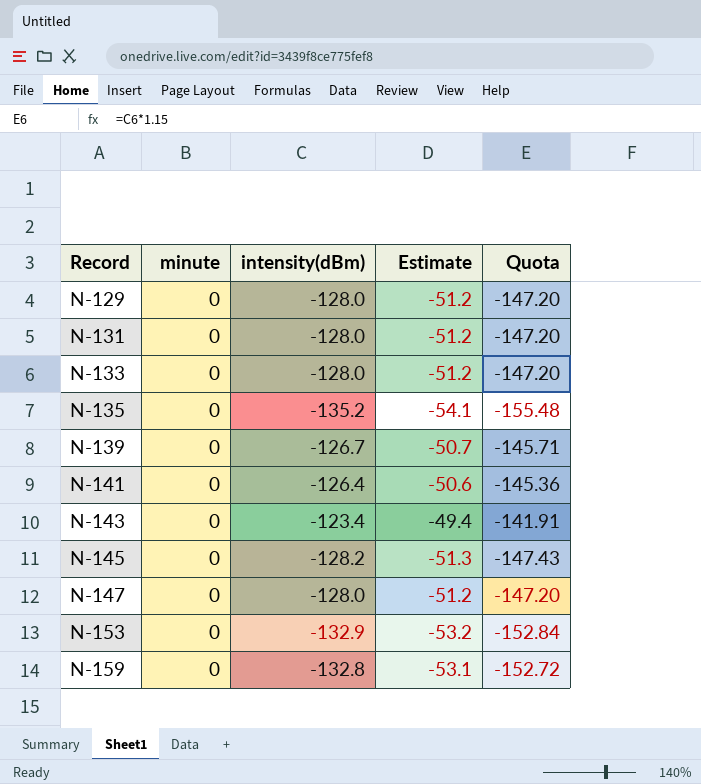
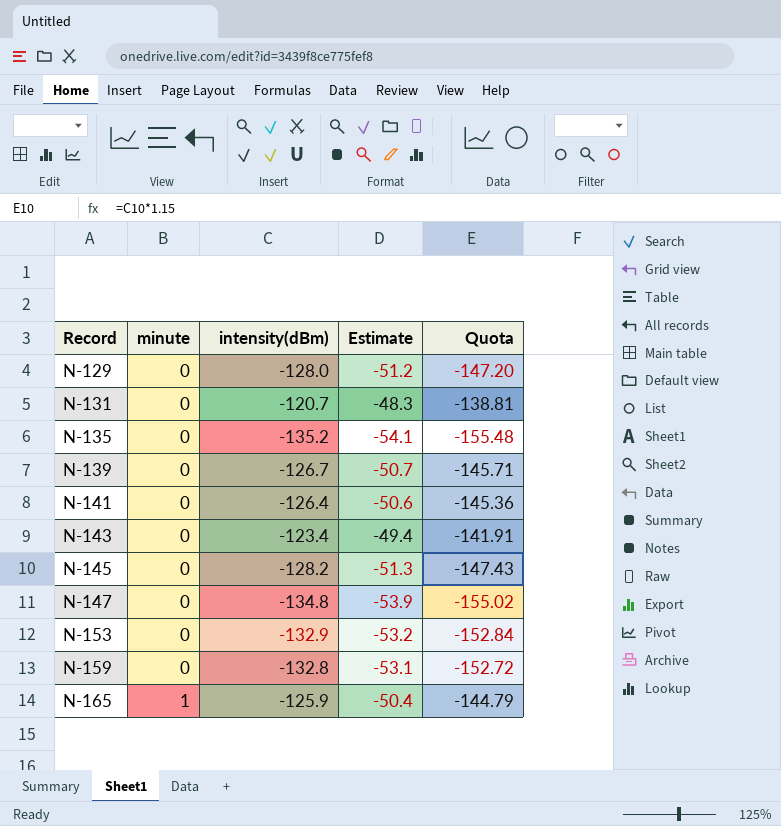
row N-133: 0 | -128.0 | -51.2 | -147.20 -> none
N-131 | intensity(dBm): -128.0 -> -120.7
N-131 | Estimate: -51.2 -> -48.3
N-131 | Quota: -147.20 -> -138.81
N-147 | intensity(dBm): -128.0 -> -134.8
N-147 | Estimate: -51.2 -> -53.9
N-147 | Quota: -147.20 -> -155.02
row N-165: none -> 1 | -125.9 | -50.4 | -144.79

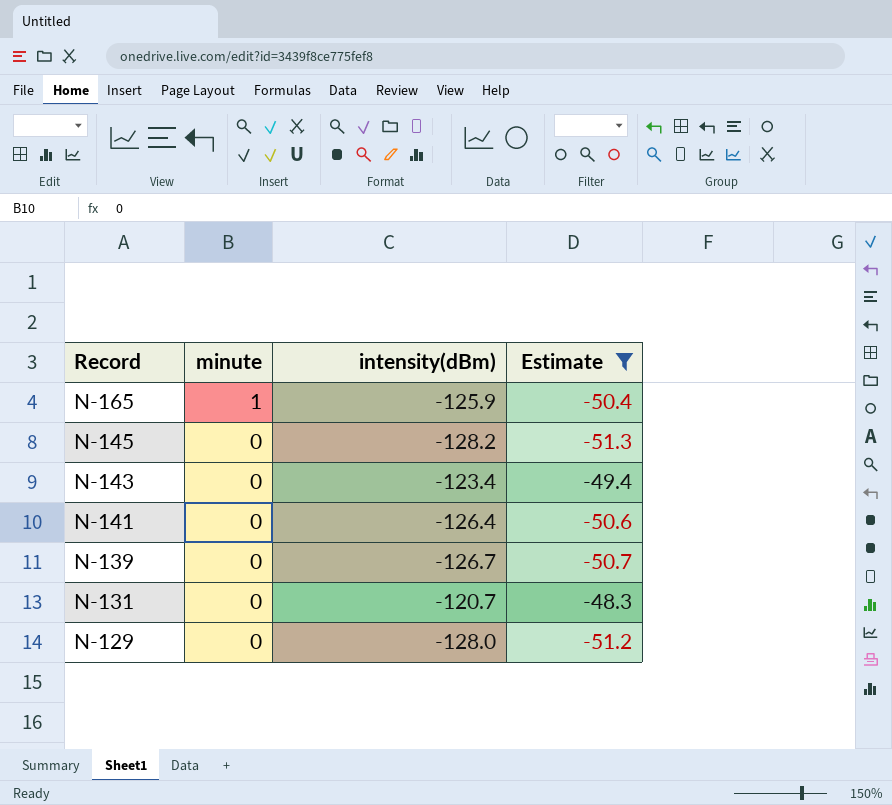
filter: none -> Estimate >= -51.3
row order: Record ascending -> Record descending
column Quota | formula: [intensity(dBm)] * 1.15 -> none

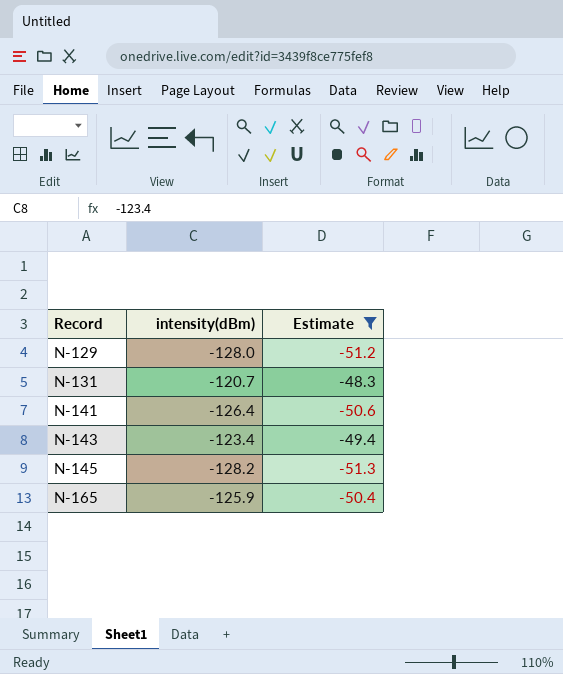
row order: Record descending -> Record ascending
column minute | position: 2 -> none
row N-139: 0 | -126.7 | -50.7 -> none

